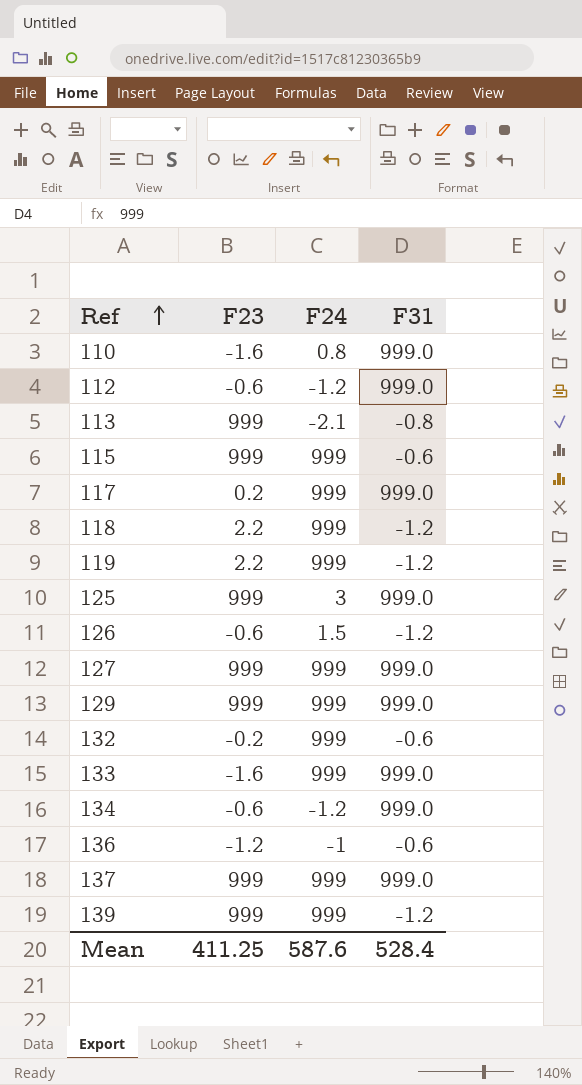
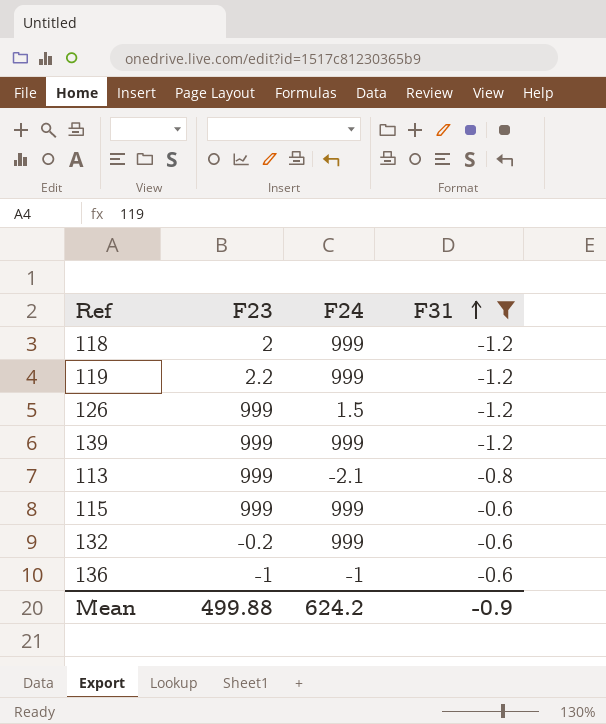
filter: none -> F31 != 999.0
row order: Ref ascending -> F31 ascending
118 | F23: 2.2 -> 2
126 | F23: -0.6 -> 999
136 | F23: -1.2 -> -1
Mean | F23: 411.25 -> 499.88
Mean | F24: 587.6 -> 624.2
Mean | F31: 528.4 -> -0.9

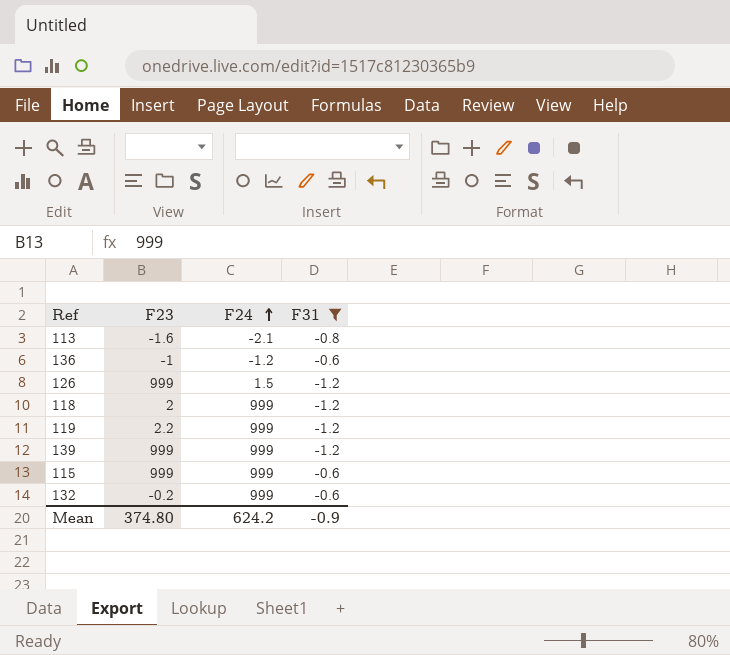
row order: F31 ascending -> F24 ascending
113 | F23: 999 -> -1.6
136 | F24: -1 -> -1.2
Mean | F23: 499.88 -> 374.80

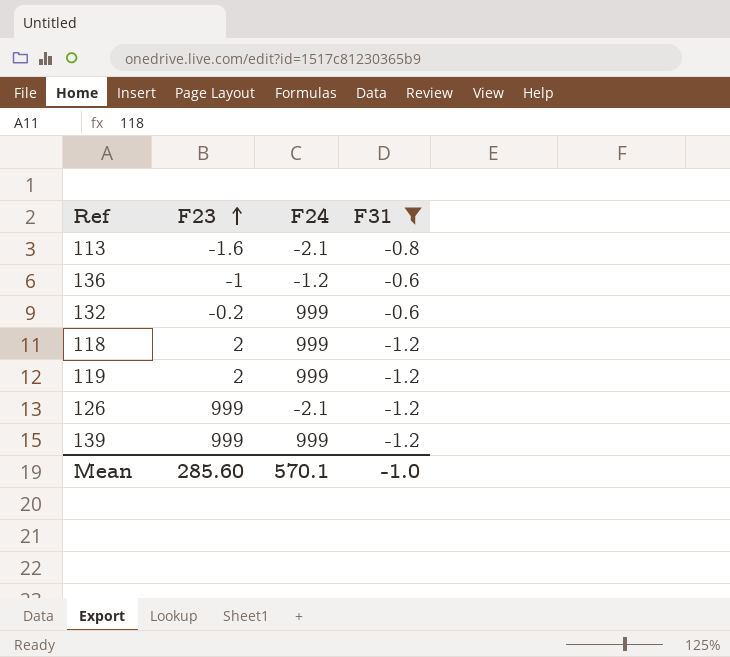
row order: F24 ascending -> F23 ascending
row 115: 999 | 999 | -0.6 -> none
119 | F23: 2.2 -> 2
126 | F24: 1.5 -> -2.1
Mean | F23: 374.80 -> 285.60
Mean | F24: 624.2 -> 570.1
Mean | F31: -0.9 -> -1.0

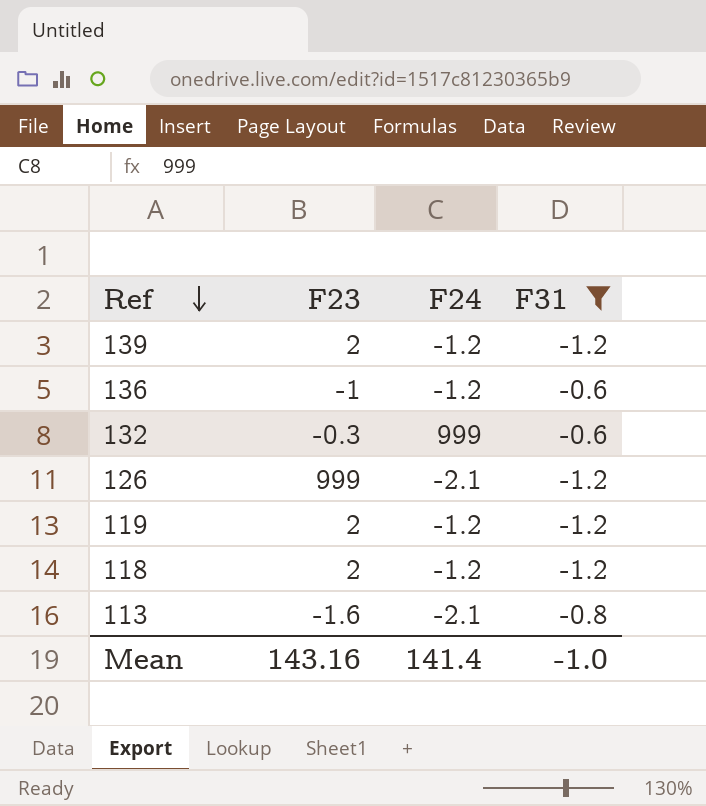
row order: F23 ascending -> Ref descending
139 | F23: 999 -> 2
139 | F24: 999 -> -1.2
132 | F23: -0.2 -> -0.3
119 | F24: 999 -> -1.2
118 | F24: 999 -> -1.2
Mean | F23: 285.60 -> 143.16
Mean | F24: 570.1 -> 141.4

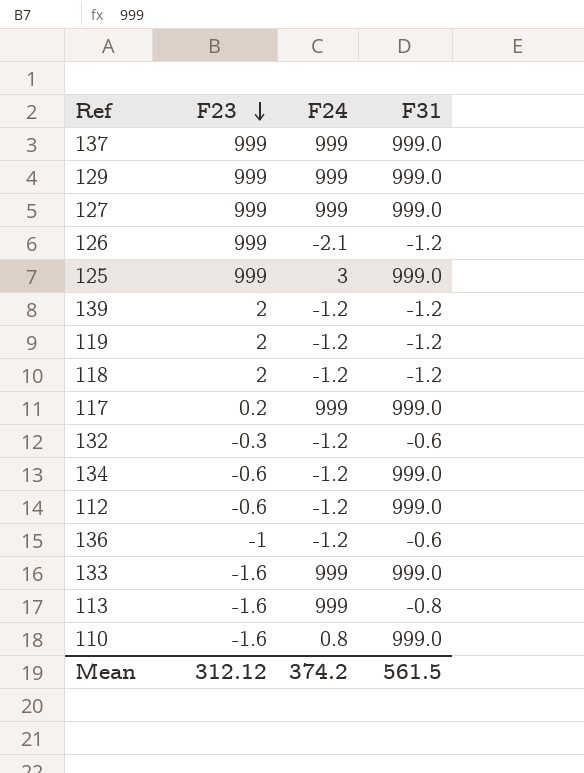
filter: F31 != 999.0 -> none
row order: Ref descending -> F23 descending
132 | F24: 999 -> -1.2
113 | F24: -2.1 -> 999
Mean | F23: 143.16 -> 312.12
Mean | F24: 141.4 -> 374.2
Mean | F31: -1.0 -> 561.5

